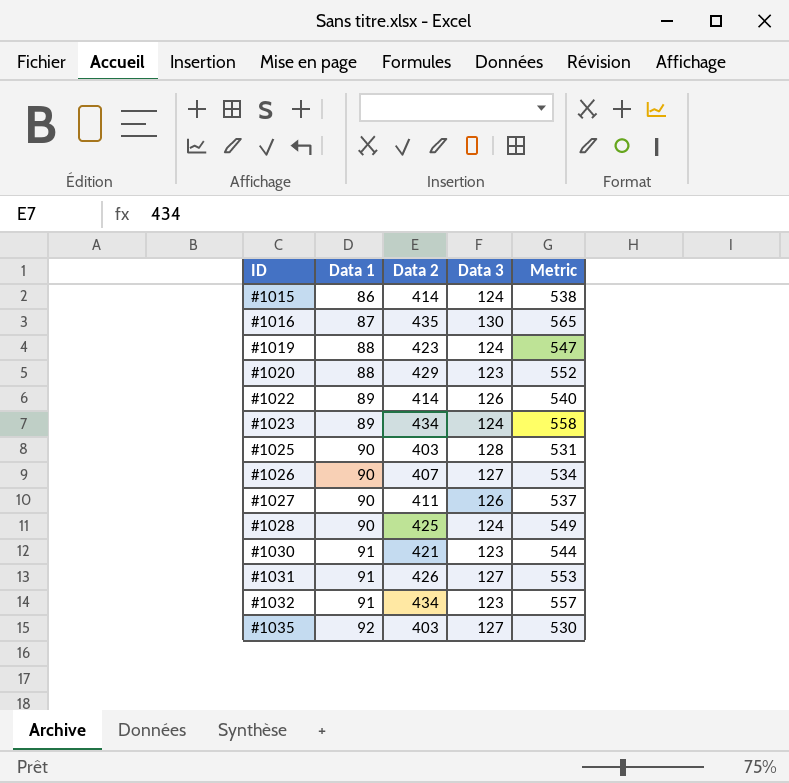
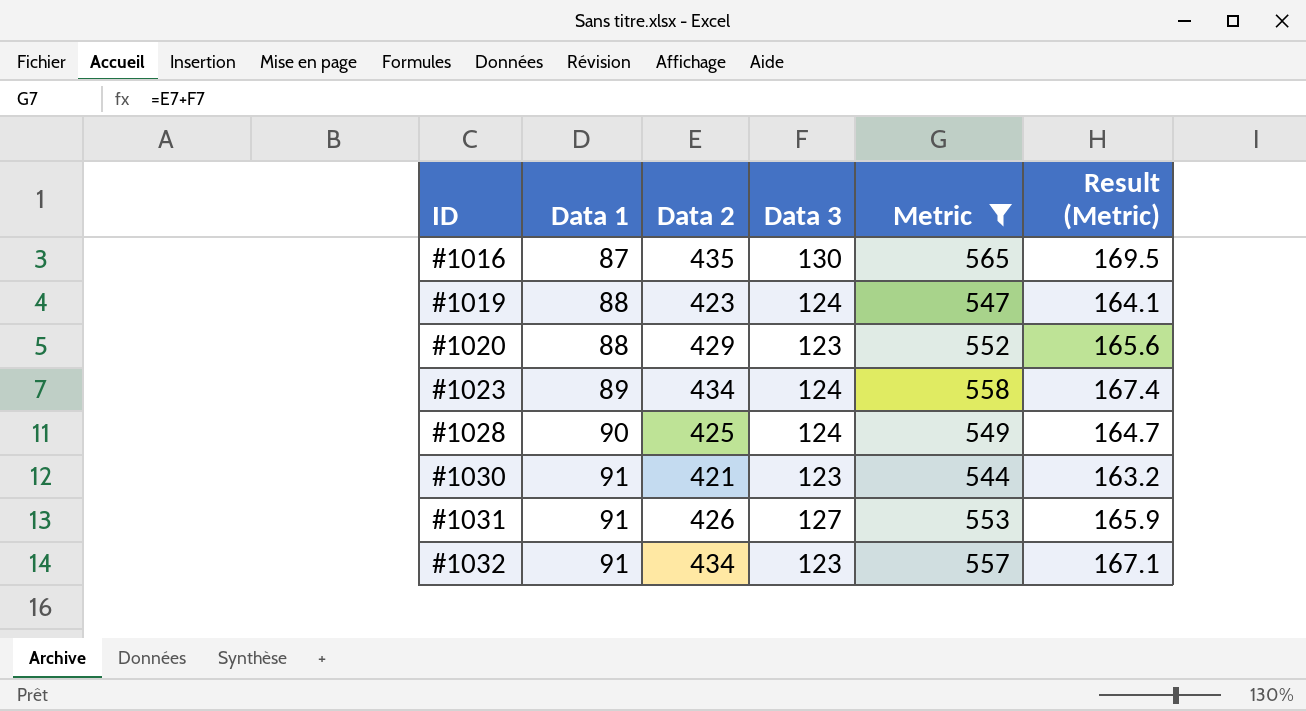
filter: none -> Metric >= 544
column Result (Metric) | formula: none -> [Metric] * 0.3

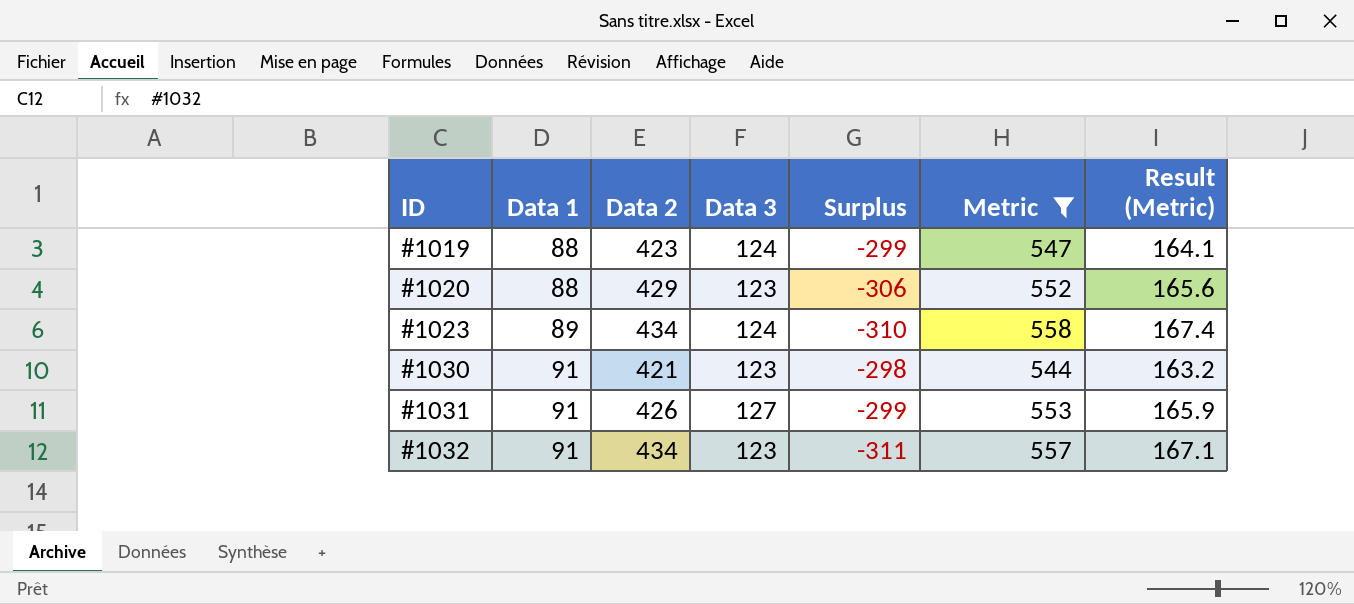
column Surplus | formula: none -> [Data 3] - [Data 2]
row #1016: 87 | 435 | 130 | 565 | 169.5 -> none
row #1028: 90 | 425 | 124 | 549 | 164.7 -> none

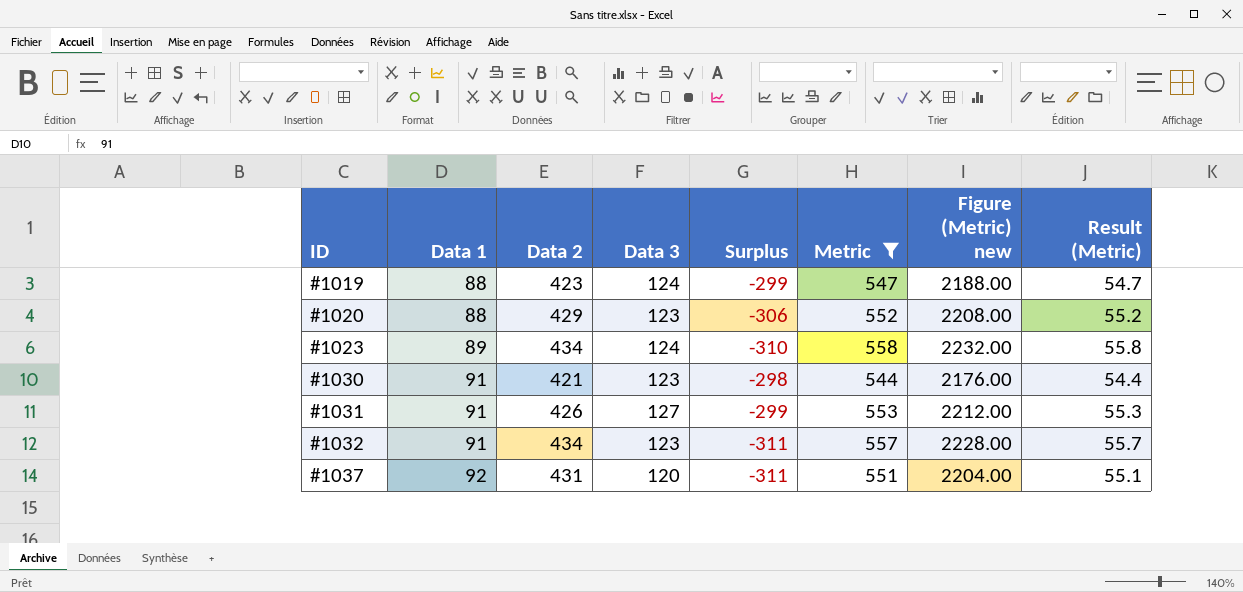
column Figure (Metric) new | formula: none -> [Metric] * 4
column Result (Metric) | formula: [Metric] * 0.3 -> [Metric] * 0.1
row #1037: none -> 92 | 431 | 120 | -311 | 551 | 2204.00 | 55.1

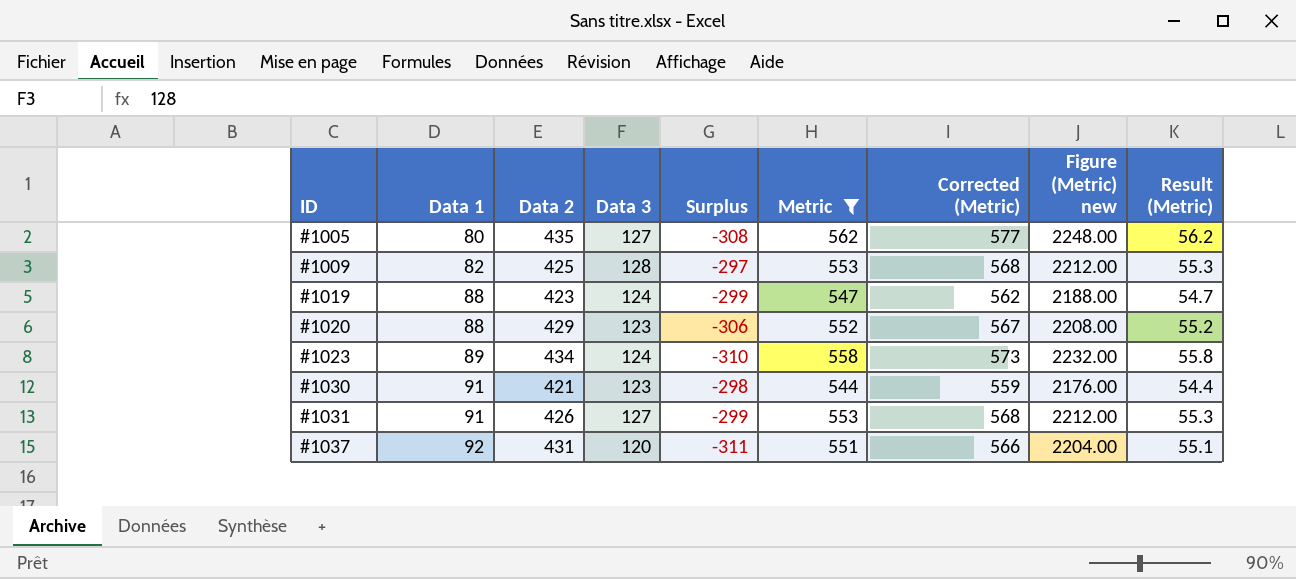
column Corrected (Metric) | formula: none -> [Metric] + 15
row #1032: 91 | 434 | 123 | -311 | 557 | 2228.00 | 55.7 -> none
row #1005: none -> 80 | 435 | 127 | -308 | 562 | 577 | 2248.00 | 56.2
row #1009: none -> 82 | 425 | 128 | -297 | 553 | 568 | 2212.00 | 55.3

